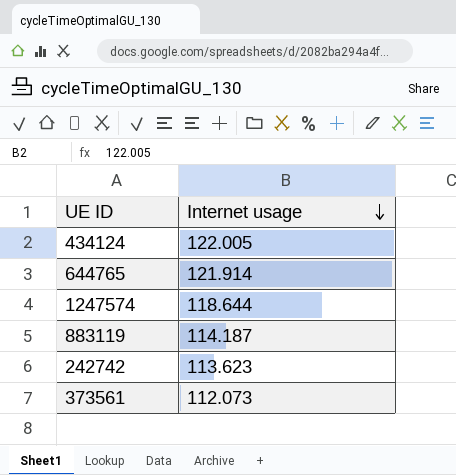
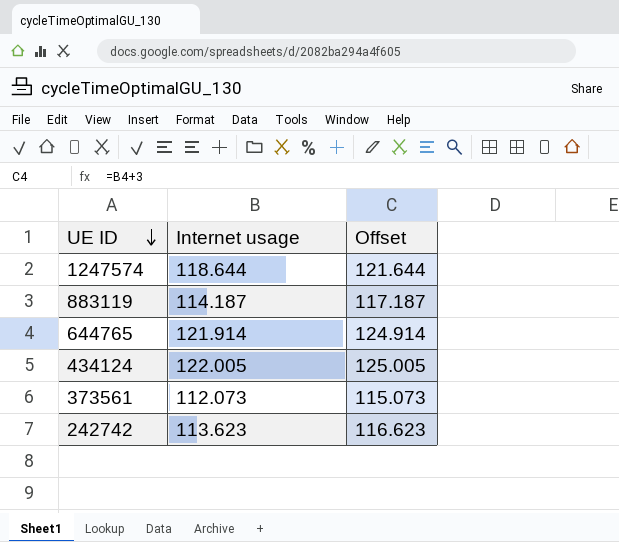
row order: Internet usage descending -> UE ID descending
column Offset | formula: none -> [Internet usage] + 3

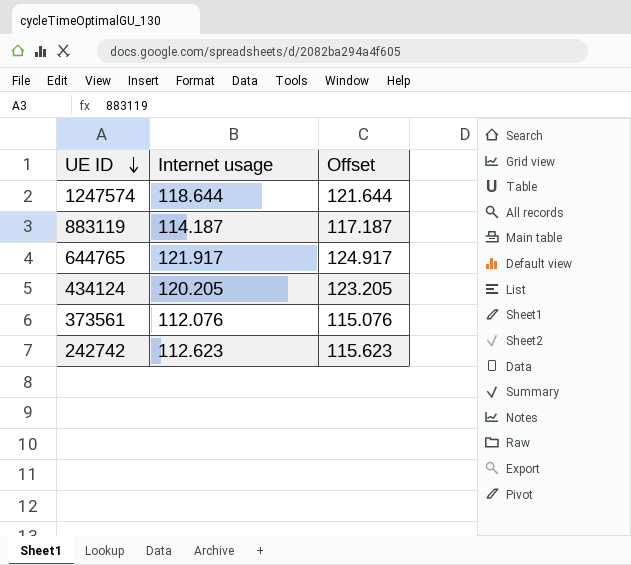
644765 | Internet usage: 121.914 -> 121.917
644765 | Offset: 124.914 -> 124.917
434124 | Internet usage: 122.005 -> 120.205
434124 | Offset: 125.005 -> 123.205
373561 | Internet usage: 112.073 -> 112.076
373561 | Offset: 115.073 -> 115.076
242742 | Internet usage: 113.623 -> 112.623
242742 | Offset: 116.623 -> 115.623

